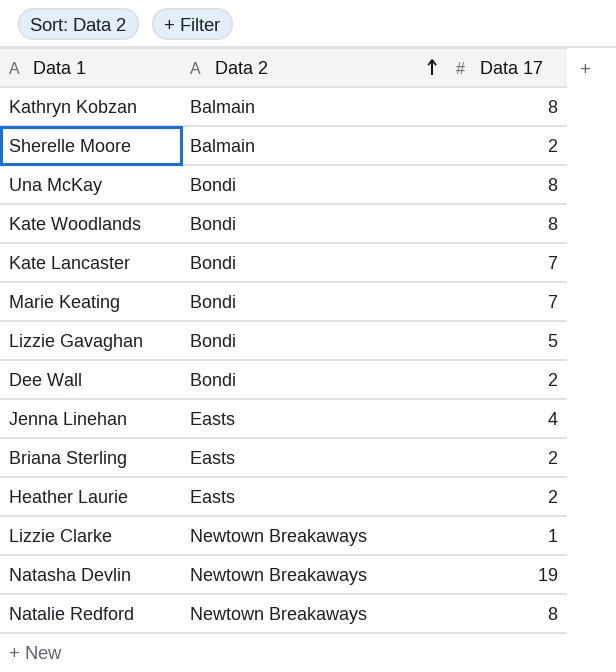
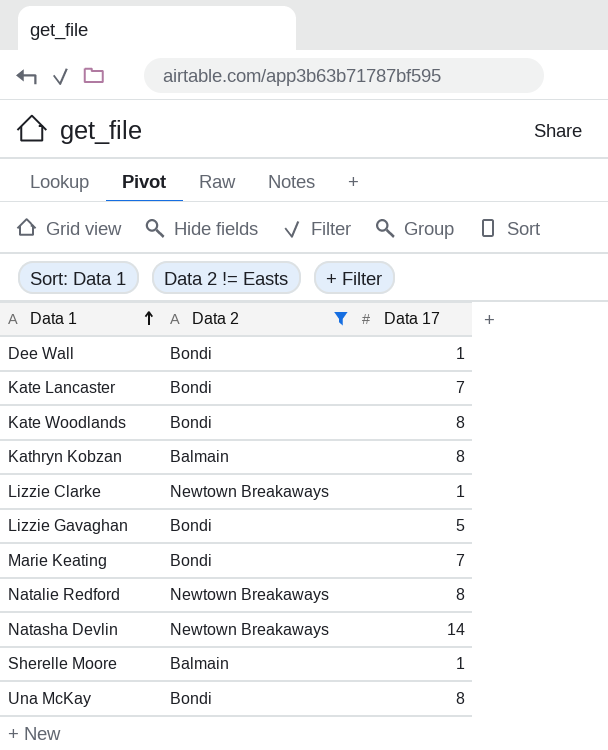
filter: none -> Data 2 != Easts
row order: Data 2 ascending -> Data 1 ascending
Dee Wall | Data 17: 2 -> 1
Natasha Devlin | Data 17: 19 -> 14
Sherelle Moore | Data 17: 2 -> 1

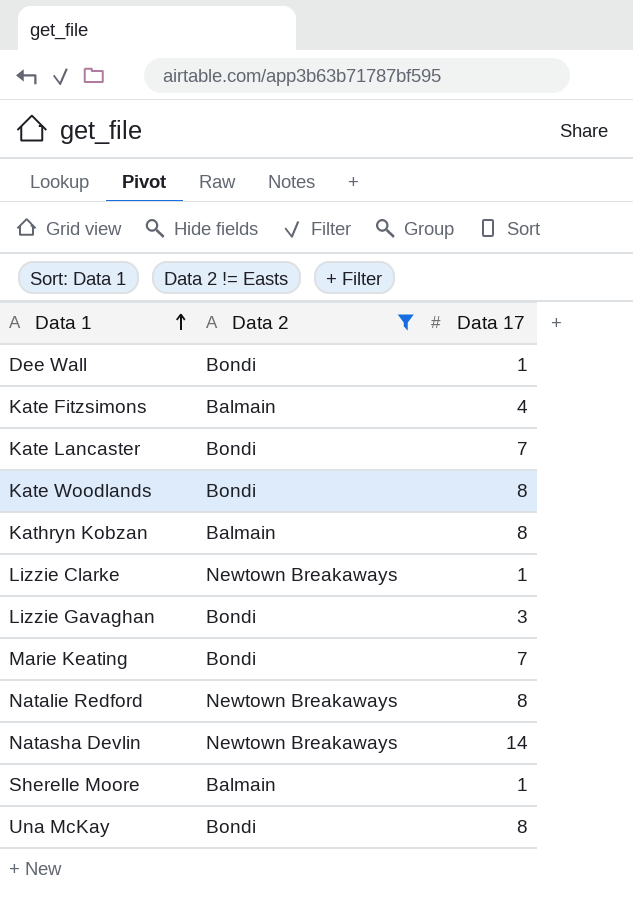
row Kate Fitzsimons: none -> Balmain | 4
Lizzie Gavaghan | Data 17: 5 -> 3

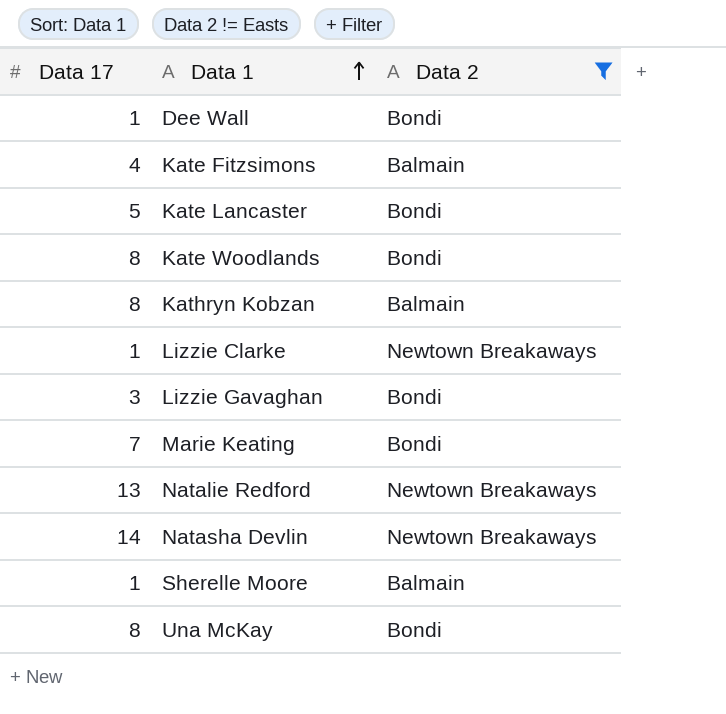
column Data 17 | position: 3 -> 1
Kate Lancaster | Data 17: 7 -> 5
Natalie Redford | Data 17: 8 -> 13

